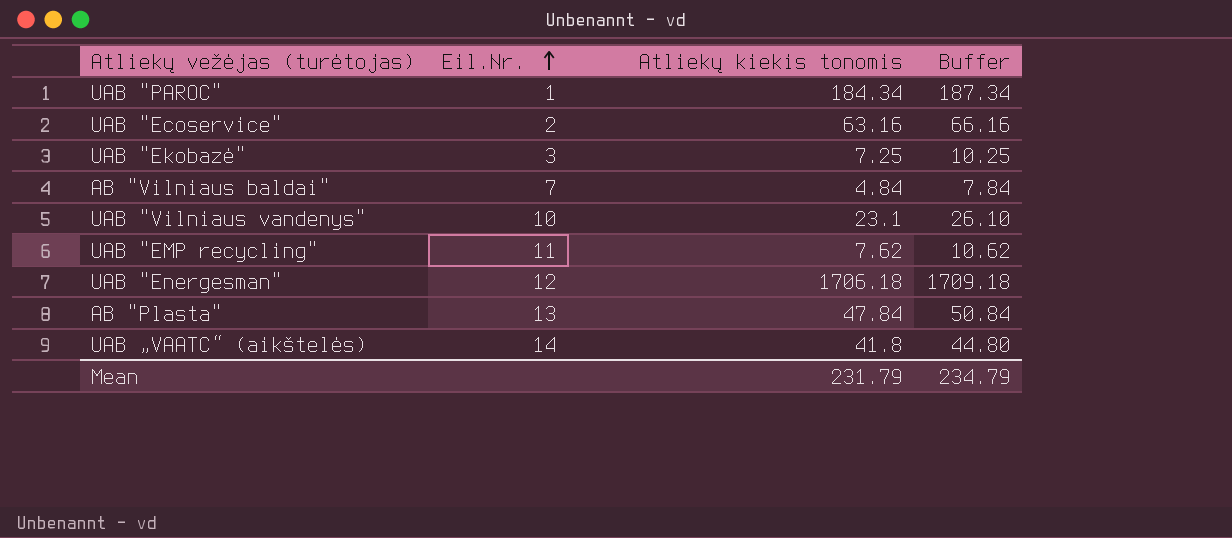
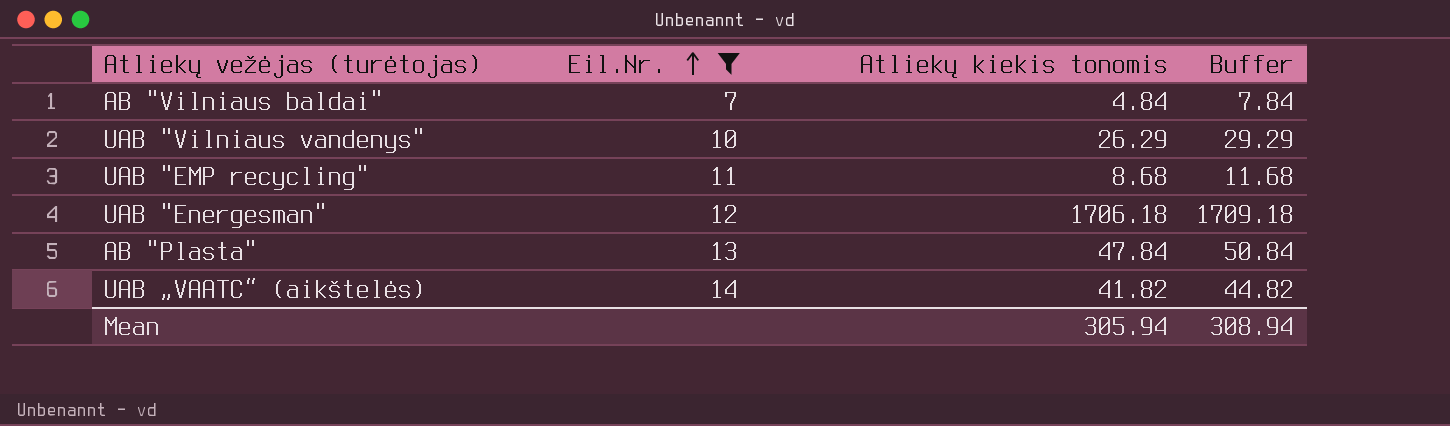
filter: none -> Eil.Nr. >= 7
UAB "Vilniaus vandenys" | Atliekų kiekis tonomis: 23.1 -> 26.29
UAB "Vilniaus vandenys" | Buffer: 26.10 -> 29.29
UAB "EMP recycling" | Atliekų kiekis tonomis: 7.62 -> 8.68
UAB "EMP recycling" | Buffer: 10.62 -> 11.68
UAB „VAATC“ (aikštelės) | Atliekų kiekis tonomis: 41.8 -> 41.82
UAB „VAATC“ (aikštelės) | Buffer: 44.80 -> 44.82
Mean | Atliekų kiekis tonomis: 231.79 -> 305.94
Mean | Buffer: 234.79 -> 308.94

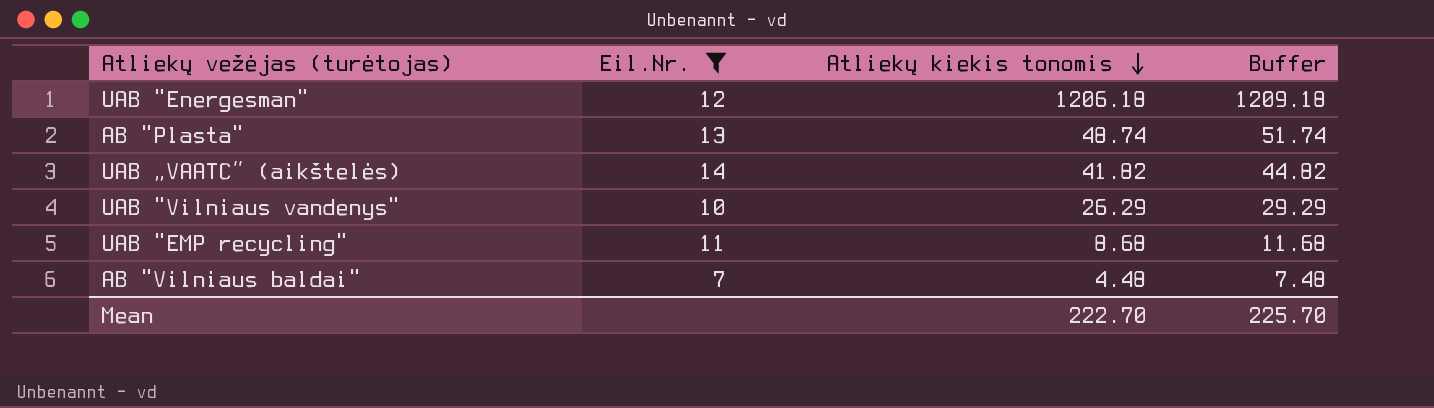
row order: Eil.Nr. ascending -> Atliekų kiekis tonomis descending
UAB "Energesman" | Atliekų kiekis tonomis: 1706.18 -> 1206.18
UAB "Energesman" | Buffer: 1709.18 -> 1209.18
AB "Plasta" | Atliekų kiekis tonomis: 47.84 -> 48.74
AB "Plasta" | Buffer: 50.84 -> 51.74
AB "Vilniaus baldai" | Atliekų kiekis tonomis: 4.84 -> 4.48
AB "Vilniaus baldai" | Buffer: 7.84 -> 7.48
Mean | Atliekų kiekis tonomis: 305.94 -> 222.70
Mean | Buffer: 308.94 -> 225.70

